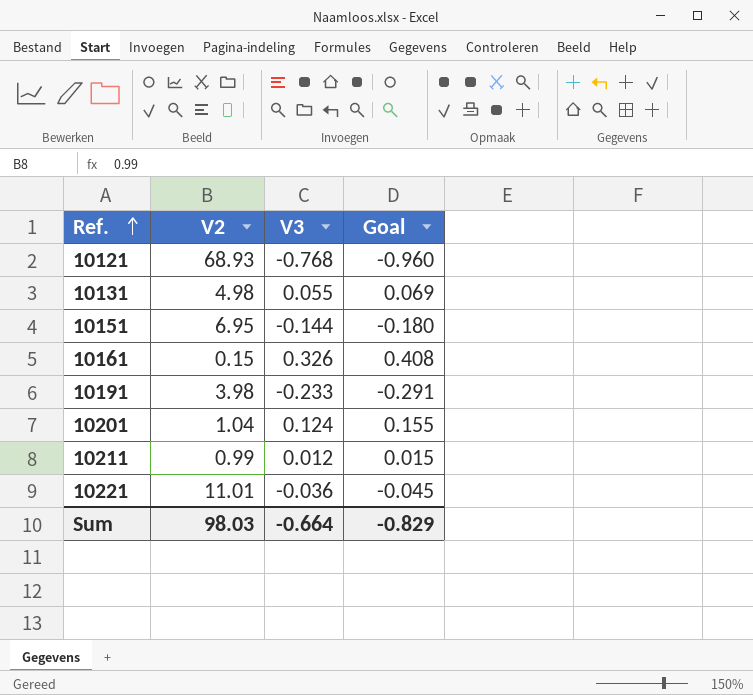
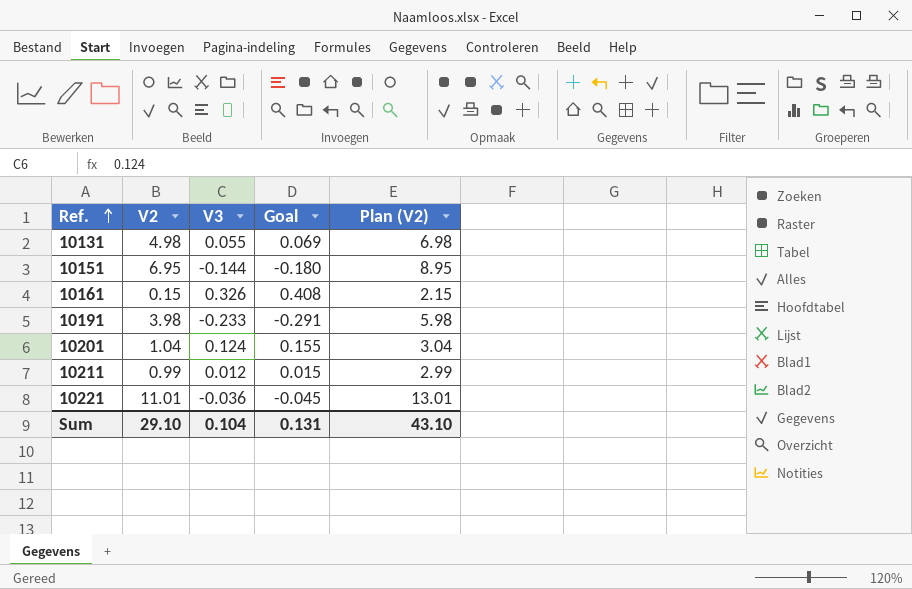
column Plan (V2) | formula: none -> [V2] + 2
row 10121: 68.93 | -0.768 | -0.960 -> none
Sum | V2: 98.03 -> 29.10
Sum | V3: -0.664 -> 0.104
Sum | Goal: -0.829 -> 0.131

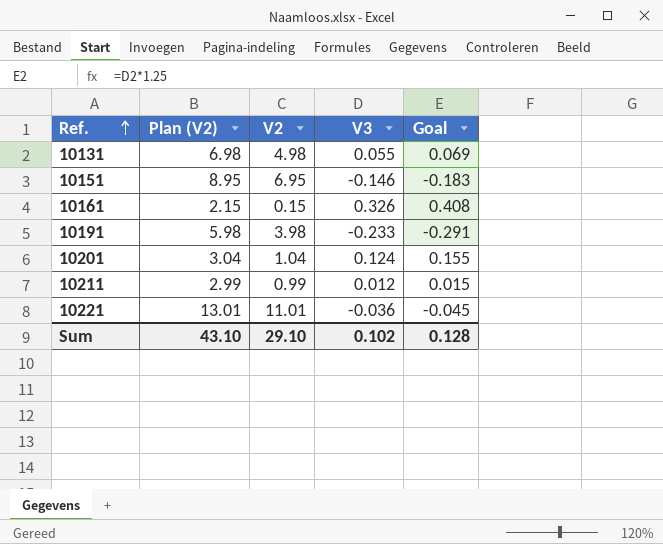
column Plan (V2) | position: 5 -> 2
10151 | V3: -0.144 -> -0.146
10151 | Goal: -0.180 -> -0.183
Sum | V3: 0.104 -> 0.102
Sum | Goal: 0.131 -> 0.128

